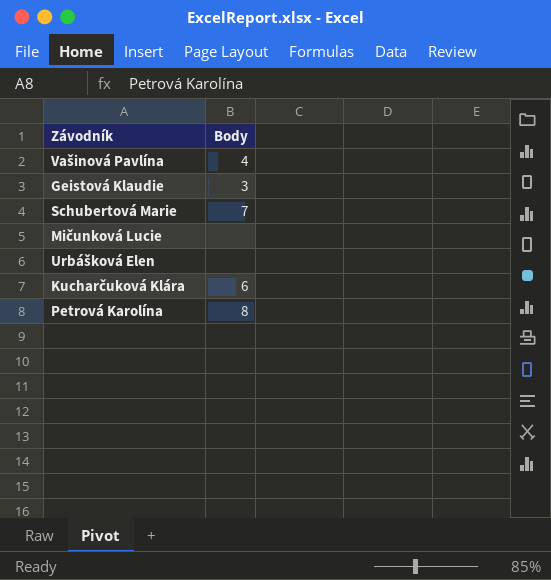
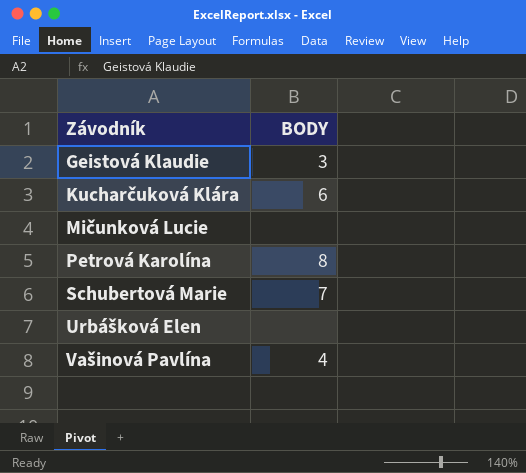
row order: none -> Závodník ascending
column name: Body -> BODY

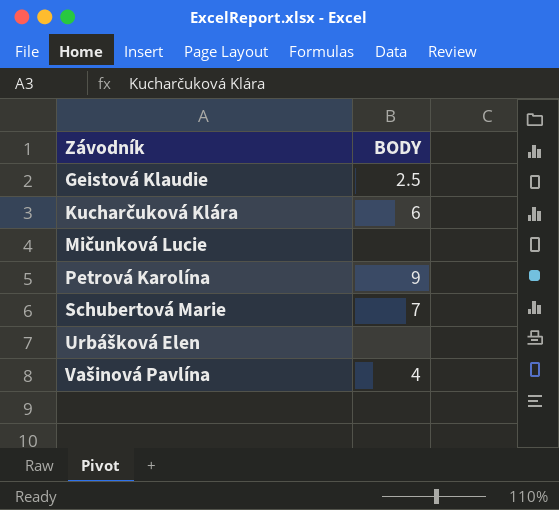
Geistová Klaudie | BODY: 3 -> 2.5
Petrová Karolína | BODY: 8 -> 9

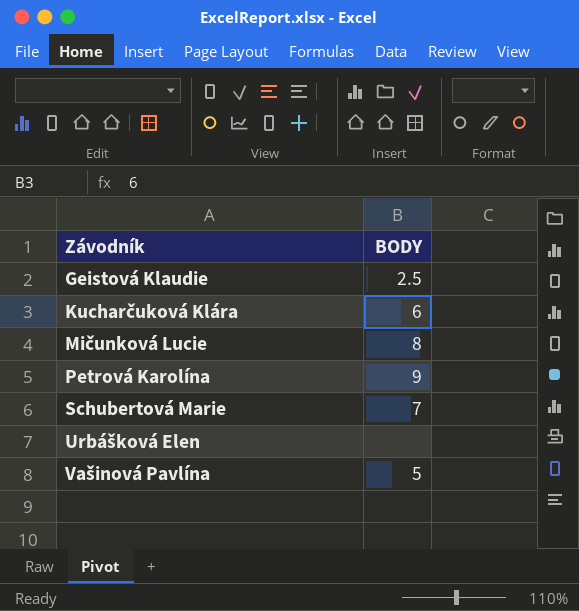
Mičunková Lucie | BODY: none -> 8
Vašinová Pavlína | BODY: 4 -> 5

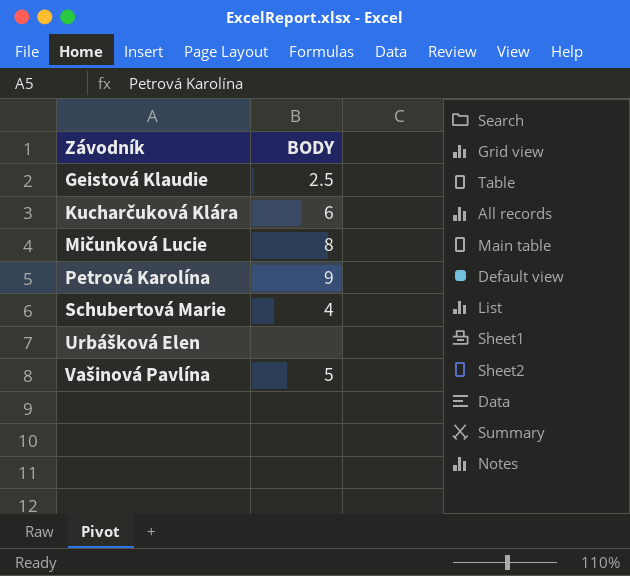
Schubertová Marie | BODY: 7 -> 4

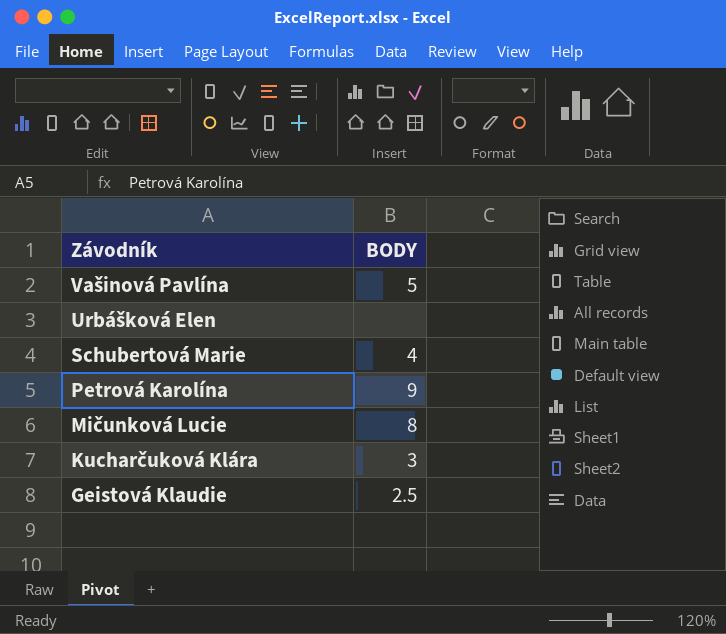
row order: Závodník ascending -> Závodník descending
Kucharčuková Klára | BODY: 6 -> 3

